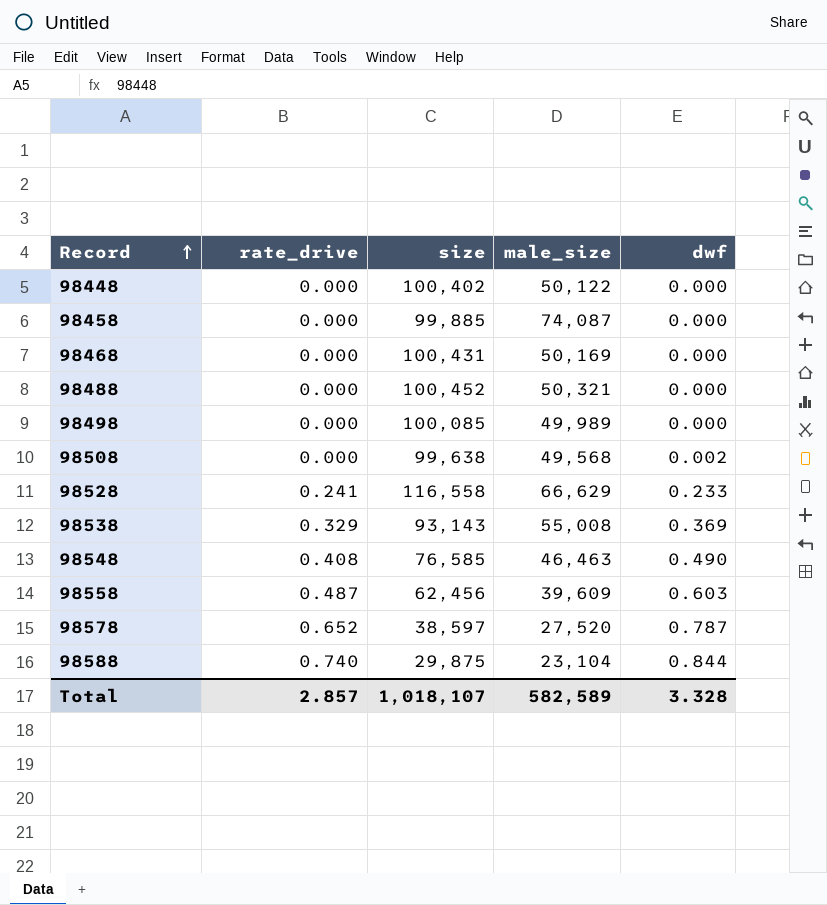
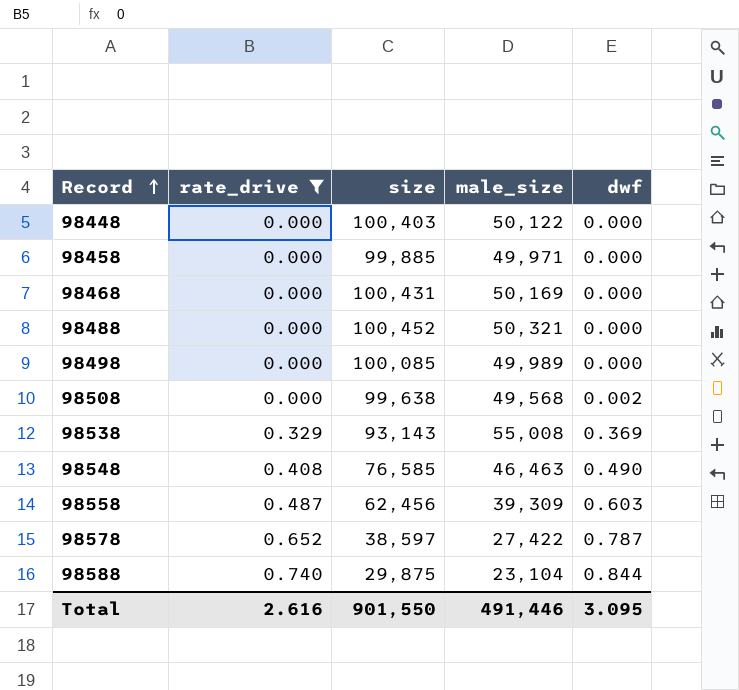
filter: none -> rate_drive != 0.241
98448 | size: 100,402 -> 100,403
98458 | male_size: 74,087 -> 49,971
98558 | male_size: 39,609 -> 39,309
98578 | male_size: 27,520 -> 27,422
Total | rate_drive: 2.857 -> 2.616
Total | size: 1,018,107 -> 901,550
Total | male_size: 582,589 -> 491,446
Total | dwf: 3.328 -> 3.095

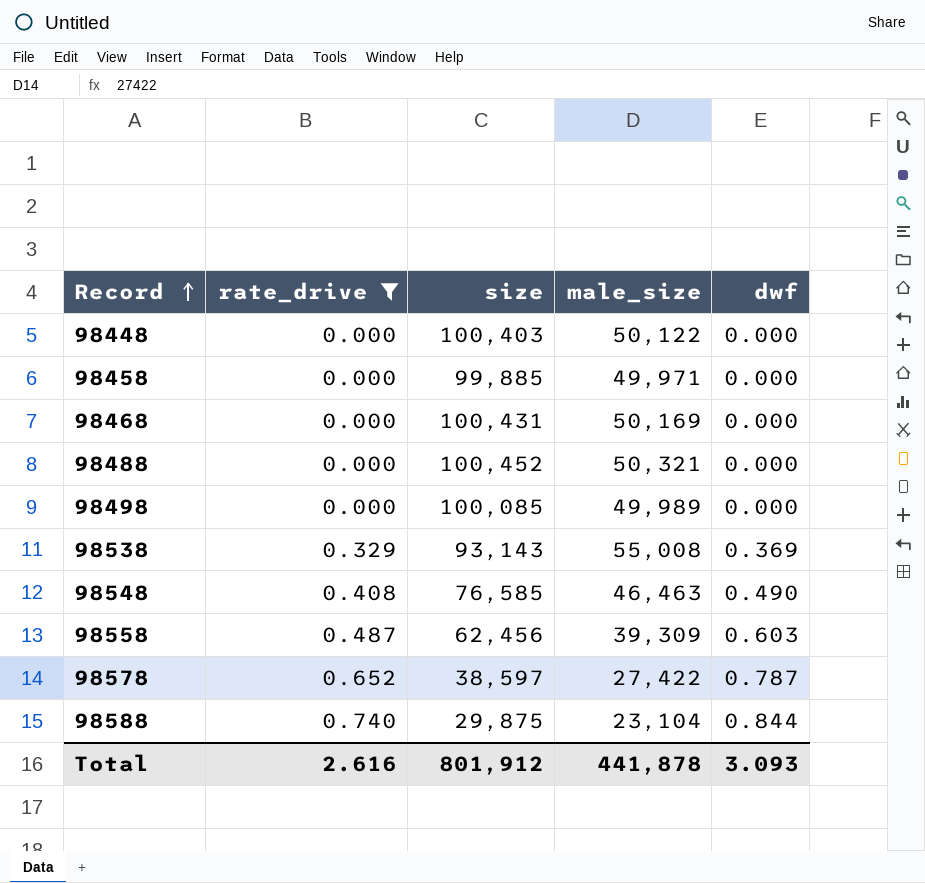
row 98508: 0.000 | 99,638 | 49,568 | 0.002 -> none
Total | size: 901,550 -> 801,912
Total | male_size: 491,446 -> 441,878
Total | dwf: 3.095 -> 3.093

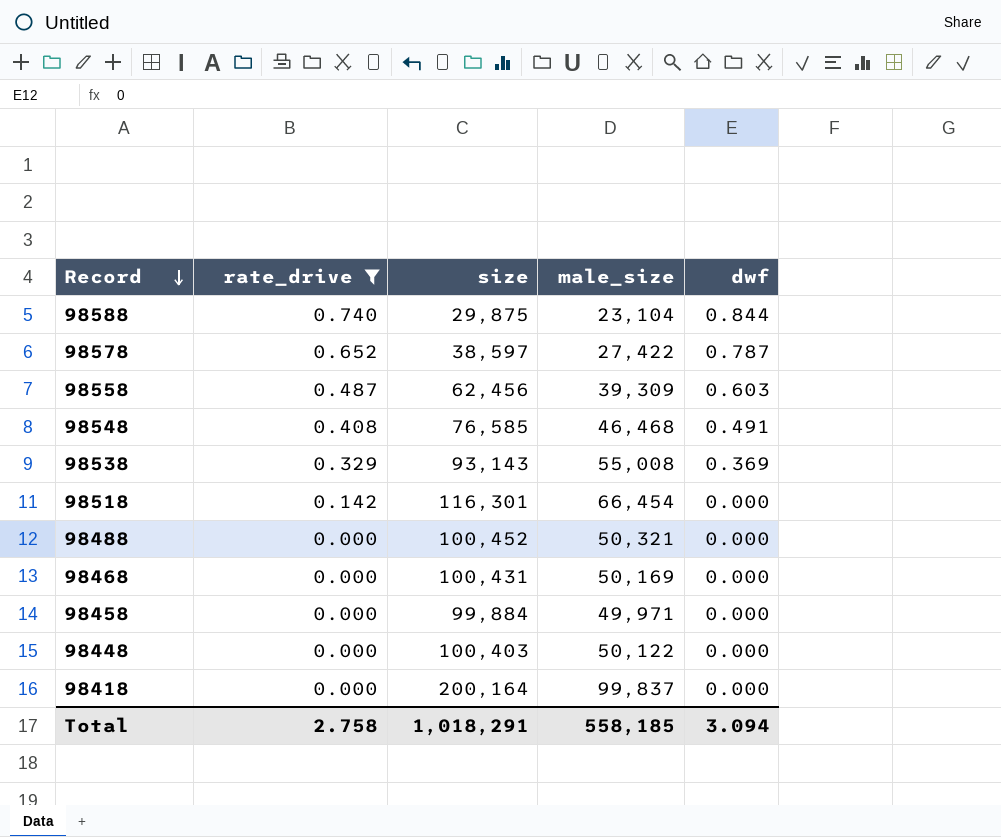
row order: Record ascending -> Record descending
row 98498: 0.000 | 100,085 | 49,989 | 0.000 -> none
98548 | male_size: 46,463 -> 46,468
98548 | dwf: 0.490 -> 0.491
row 98518: none -> 0.142 | 116,301 | 66,454 | 0.000
98458 | size: 99,885 -> 99,884
row 98418: none -> 0.000 | 200,164 | 99,837 | 0.000
Total | rate_drive: 2.616 -> 2.758
Total | size: 801,912 -> 1,018,291
Total | male_size: 441,878 -> 558,185
Total | dwf: 3.093 -> 3.094

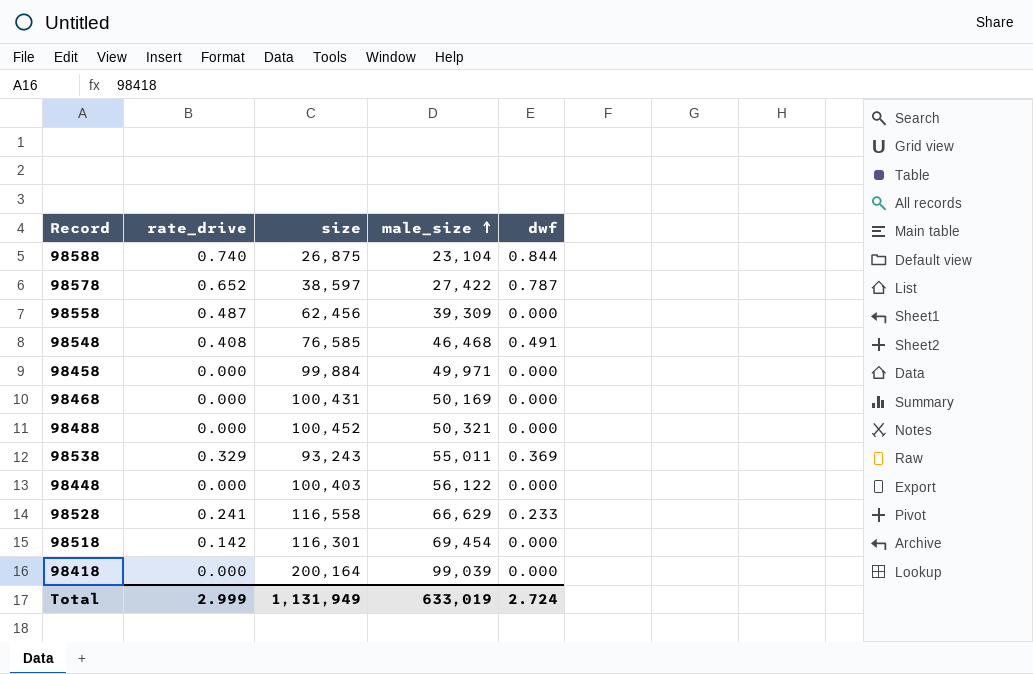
filter: rate_drive != 0.241 -> none
row order: Record descending -> male_size ascending
98588 | size: 29,875 -> 26,875
98558 | dwf: 0.603 -> 0.000
98538 | size: 93,143 -> 93,243
98538 | male_size: 55,008 -> 55,011
98448 | male_size: 50,122 -> 56,122
98518 | male_size: 66,454 -> 69,454
98418 | male_size: 99,837 -> 99,039
Total | rate_drive: 2.758 -> 2.999
Total | size: 1,018,291 -> 1,131,949
Total | male_size: 558,185 -> 633,019
Total | dwf: 3.094 -> 2.724

